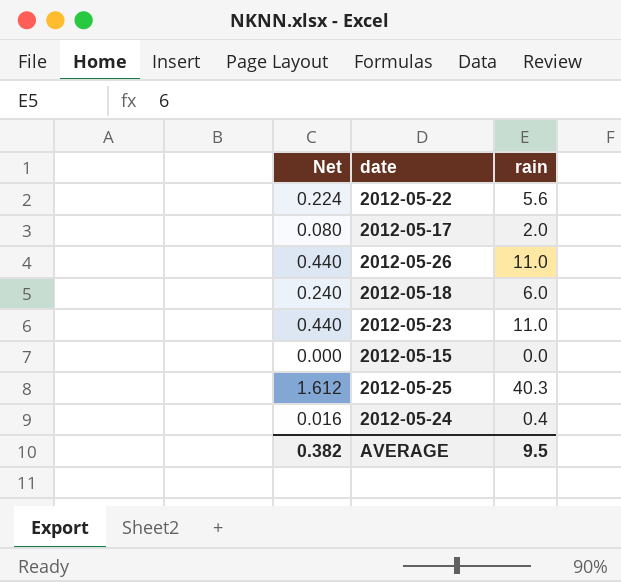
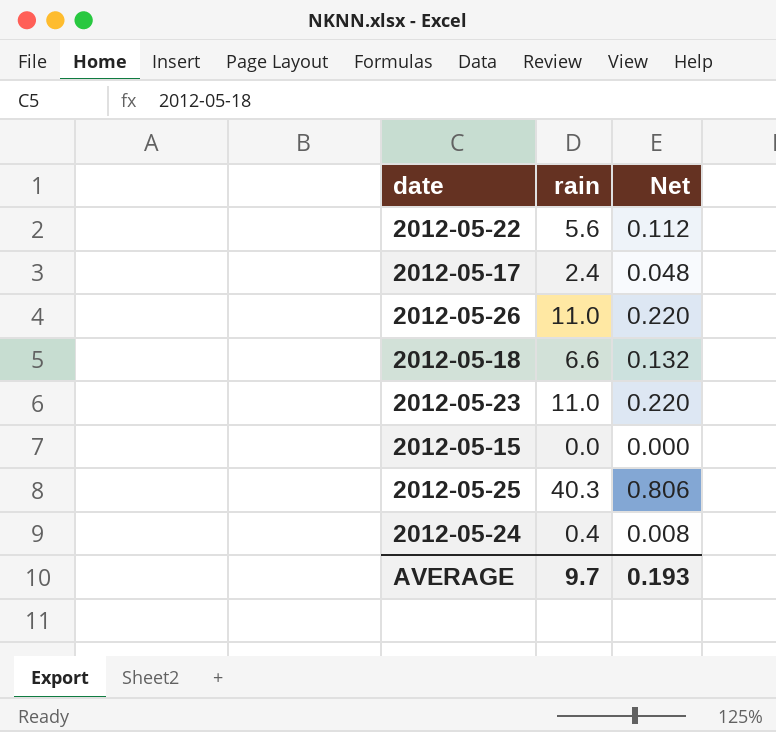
column Net | formula: [rain] * 0.04 -> [rain] * 0.02
column Net | position: 1 -> 3
2012-05-17 | rain: 2.0 -> 2.4
2012-05-18 | rain: 6.0 -> 6.6
AVERAGE | rain: 9.5 -> 9.7
AVERAGE | Net: 0.382 -> 0.193

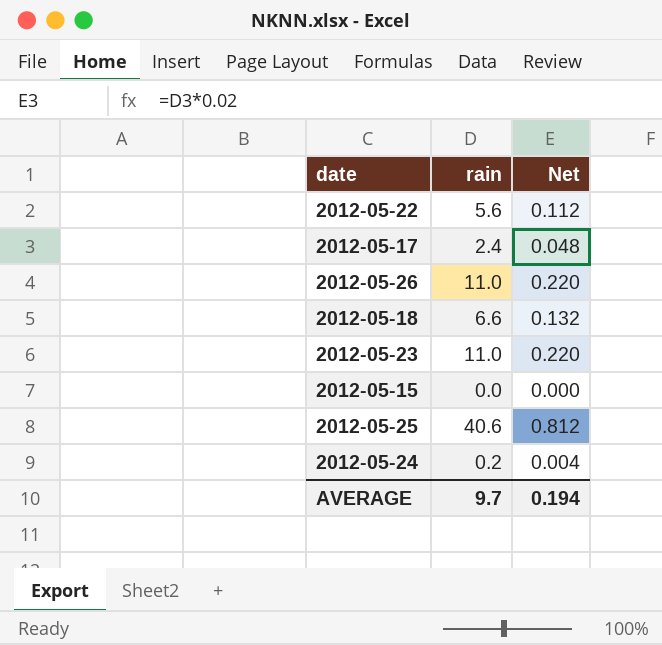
2012-05-25 | rain: 40.3 -> 40.6
2012-05-25 | Net: 0.806 -> 0.812
2012-05-24 | rain: 0.4 -> 0.2
2012-05-24 | Net: 0.008 -> 0.004
AVERAGE | Net: 0.193 -> 0.194

